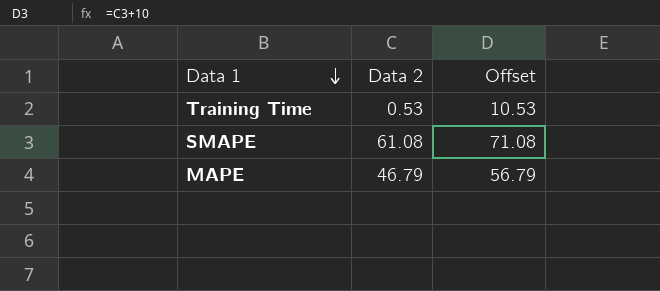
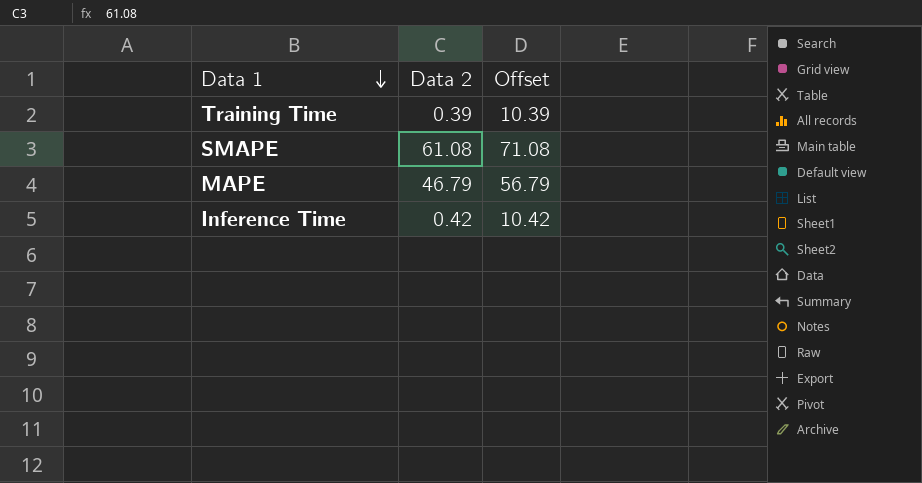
Training Time | Data 2: 0.53 -> 0.39
Training Time | Offset: 10.53 -> 10.39
row Inference Time: none -> 0.42 | 10.42

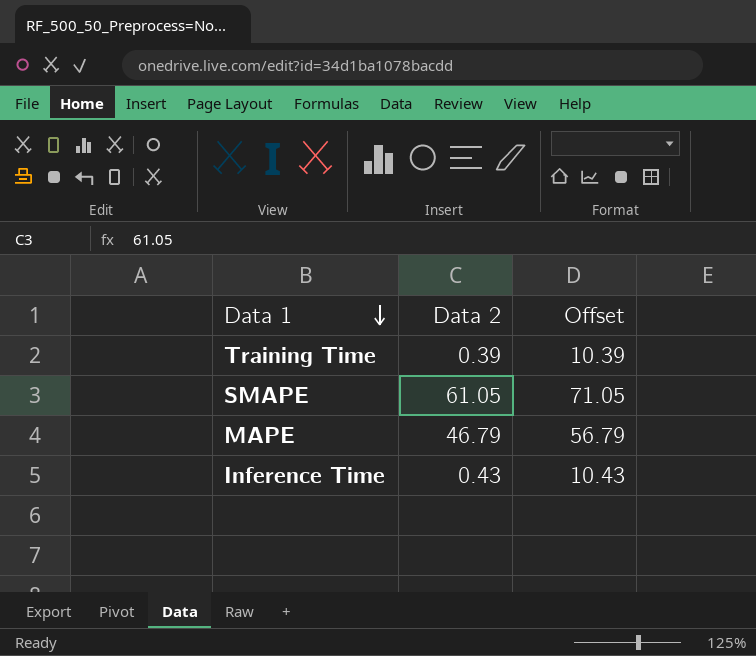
SMAPE | Data 2: 61.08 -> 61.05
SMAPE | Offset: 71.08 -> 71.05
Inference Time | Data 2: 0.42 -> 0.43
Inference Time | Offset: 10.42 -> 10.43

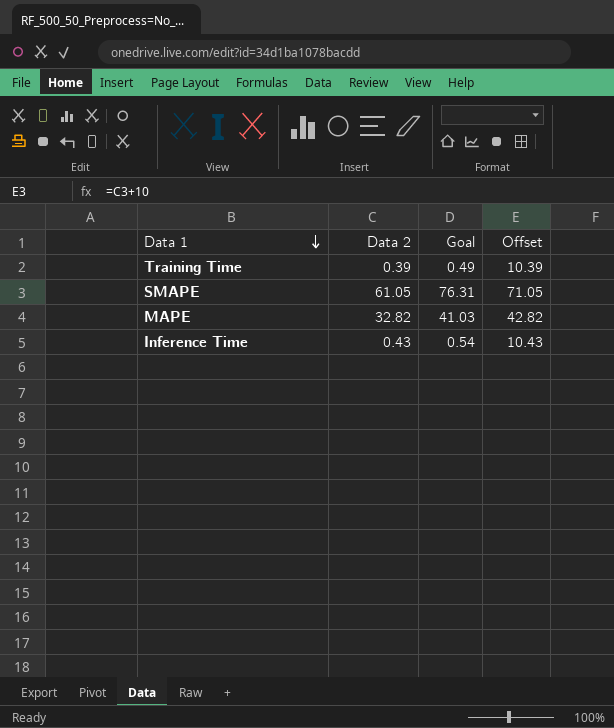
column Goal | formula: none -> [Data 2] * 1.25
MAPE | Data 2: 46.79 -> 32.82
MAPE | Offset: 56.79 -> 42.82

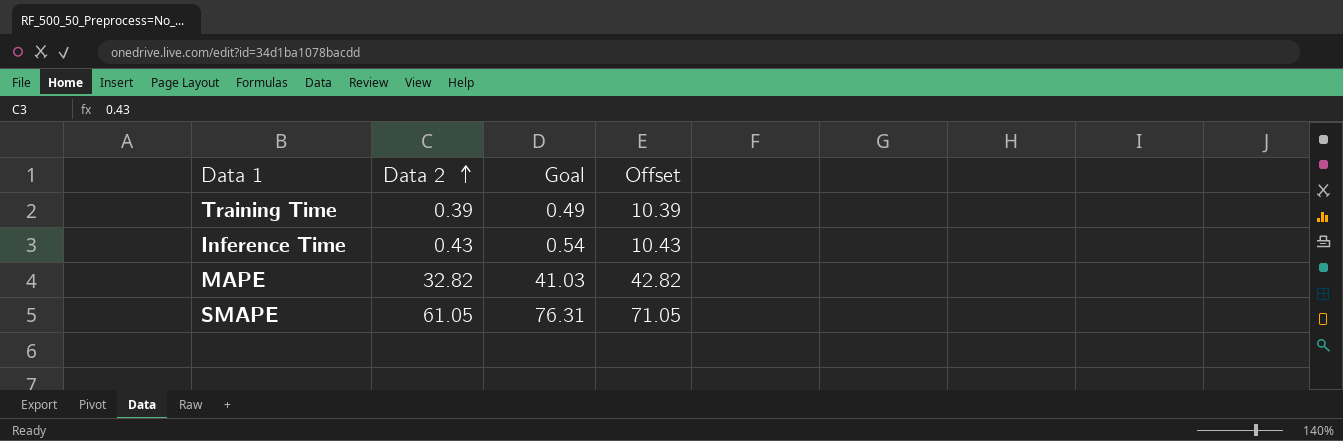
row order: Data 1 descending -> Data 2 ascending

